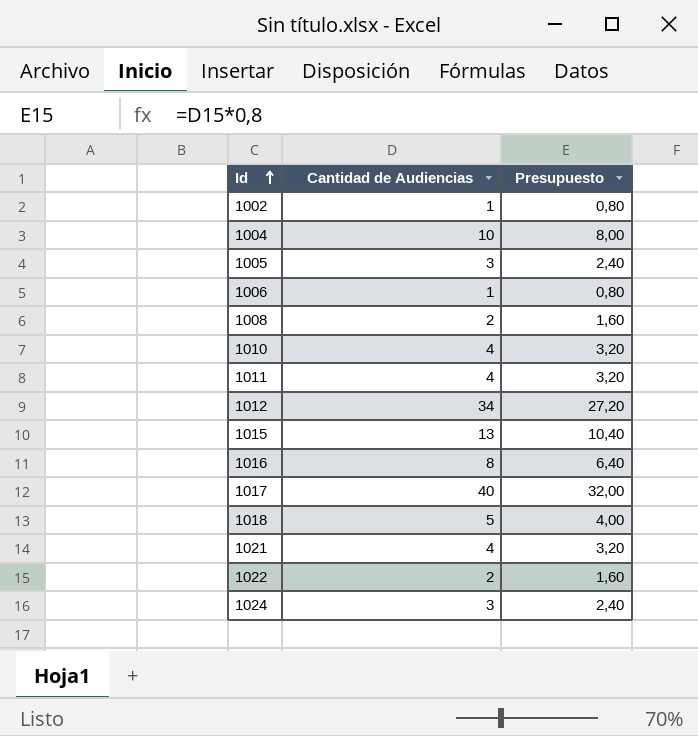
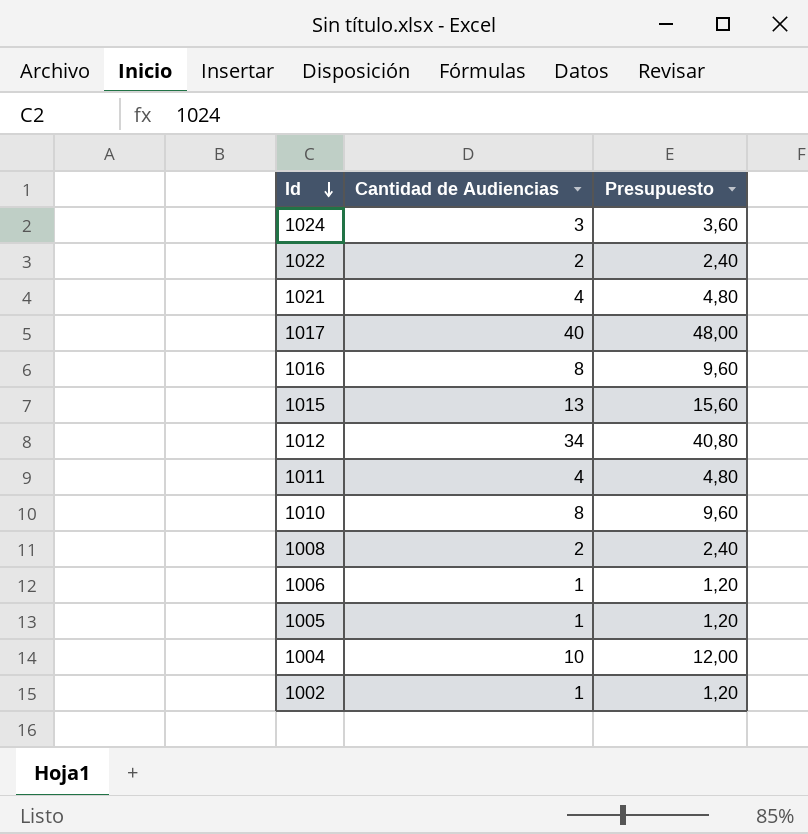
row order: Id ascending -> Id descending
column Presupuesto | formula: [Cantidad de Audiencias] * 0,8 -> [Cantidad de Audiencias] * 1,2
row 1018: 5 | 4,00 -> none
1010 | Cantidad de Audiencias: 4 -> 8
1005 | Cantidad de Audiencias: 3 -> 1

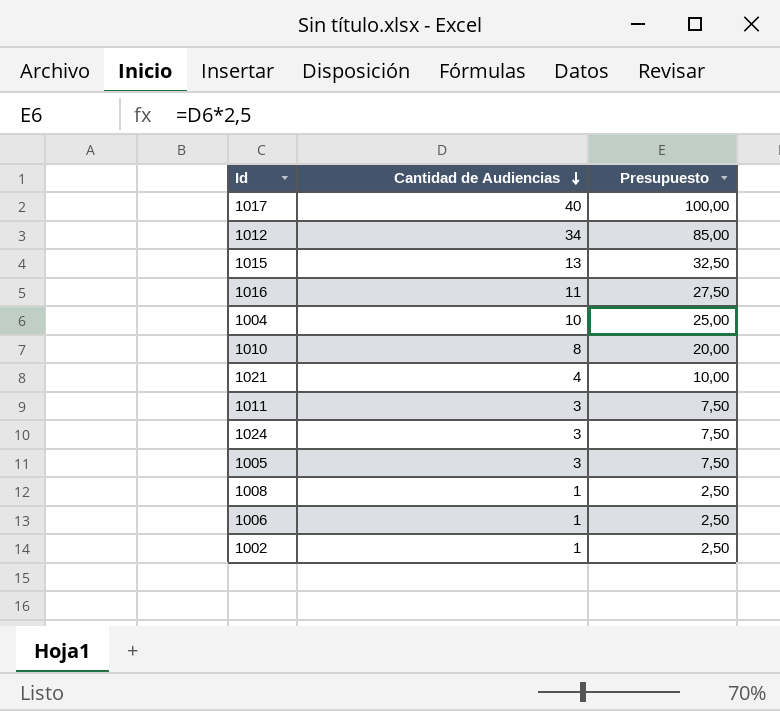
row order: Id descending -> Cantidad de Audiencias descending
column Presupuesto | formula: [Cantidad de Audiencias] * 1,2 -> [Cantidad de Audiencias] * 2,5
row 1022: 2 | 2,40 -> none
1016 | Cantidad de Audiencias: 8 -> 11
1011 | Cantidad de Audiencias: 4 -> 3
1005 | Cantidad de Audiencias: 1 -> 3
1008 | Cantidad de Audiencias: 2 -> 1

